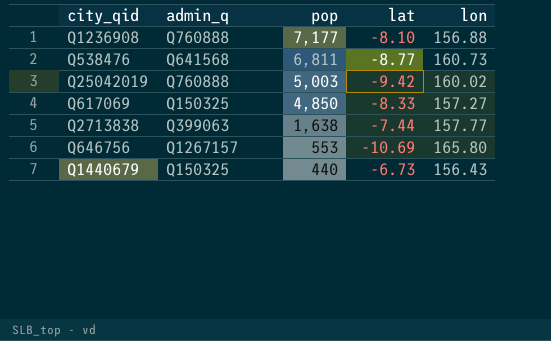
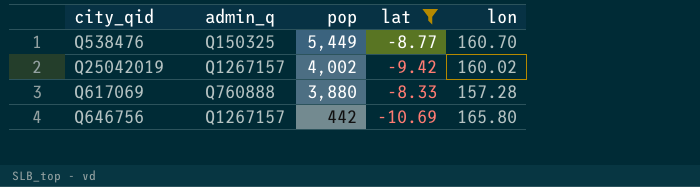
filter: none -> lat <= -8.33
Q538476 | admin_q: Q641568 -> Q150325
Q538476 | pop: 6,811 -> 5,449
Q538476 | lon: 160.73 -> 160.70
Q25042019 | admin_q: Q760888 -> Q1267157
Q25042019 | pop: 5,003 -> 4,002
Q617069 | admin_q: Q150325 -> Q760888
Q617069 | pop: 4,850 -> 3,880
Q617069 | lon: 157.27 -> 157.28
Q646756 | pop: 553 -> 442

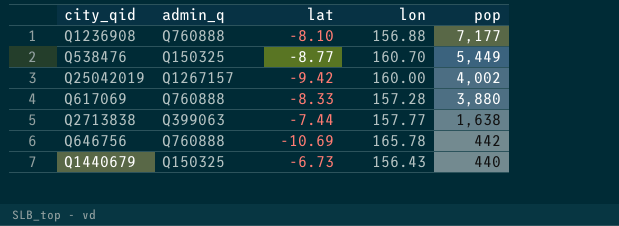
filter: lat <= -8.33 -> none
column pop | position: 3 -> 5
Q25042019 | lon: 160.02 -> 160.00
Q646756 | admin_q: Q1267157 -> Q760888
Q646756 | lon: 165.80 -> 165.78

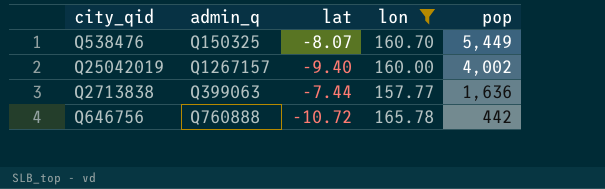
filter: none -> lon >= 157.77
Q538476 | lat: -8.77 -> -8.07
Q25042019 | lat: -9.42 -> -9.40
Q2713838 | pop: 1,638 -> 1,636
Q646756 | lat: -10.69 -> -10.72

